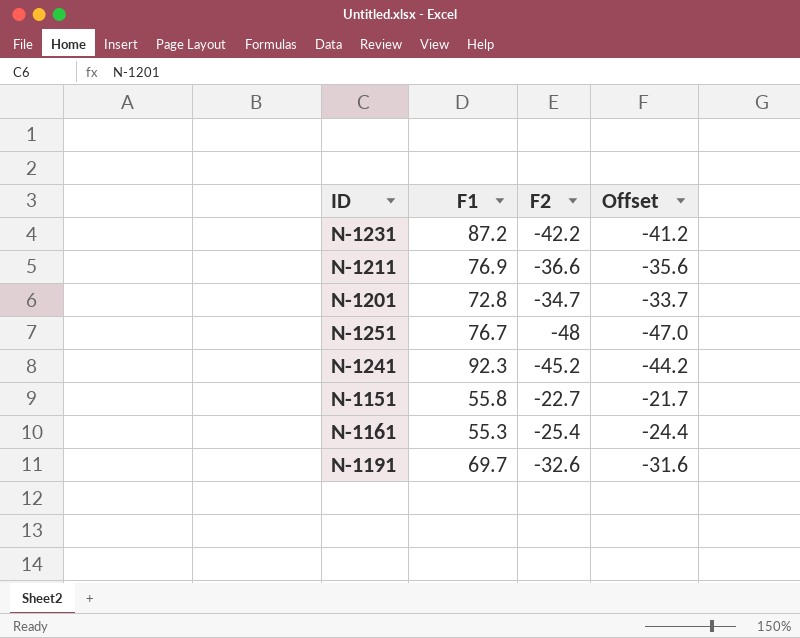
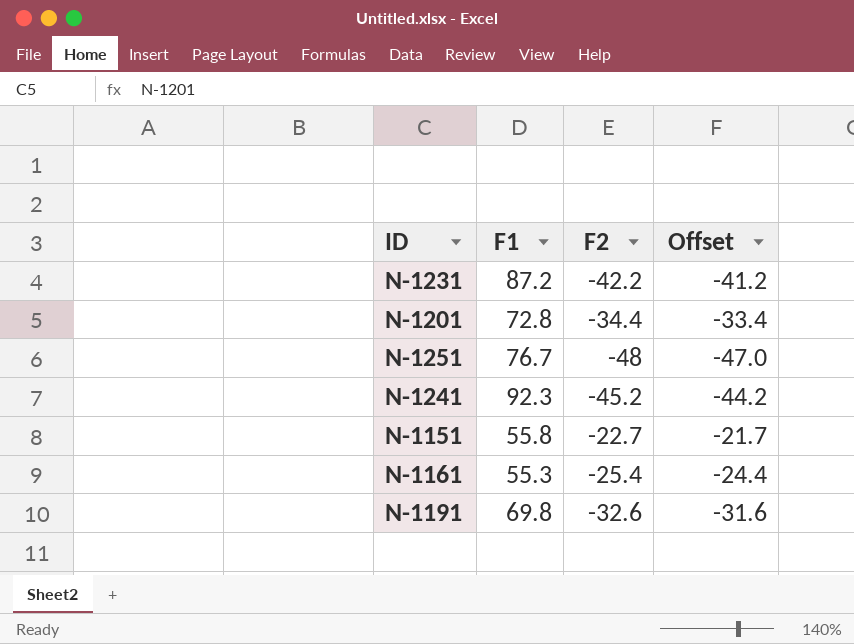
row N-1211: 76.9 | -36.6 | -35.6 -> none
N-1201 | F2: -34.7 -> -34.4
N-1201 | Offset: -33.7 -> -33.4
N-1191 | F1: 69.7 -> 69.8

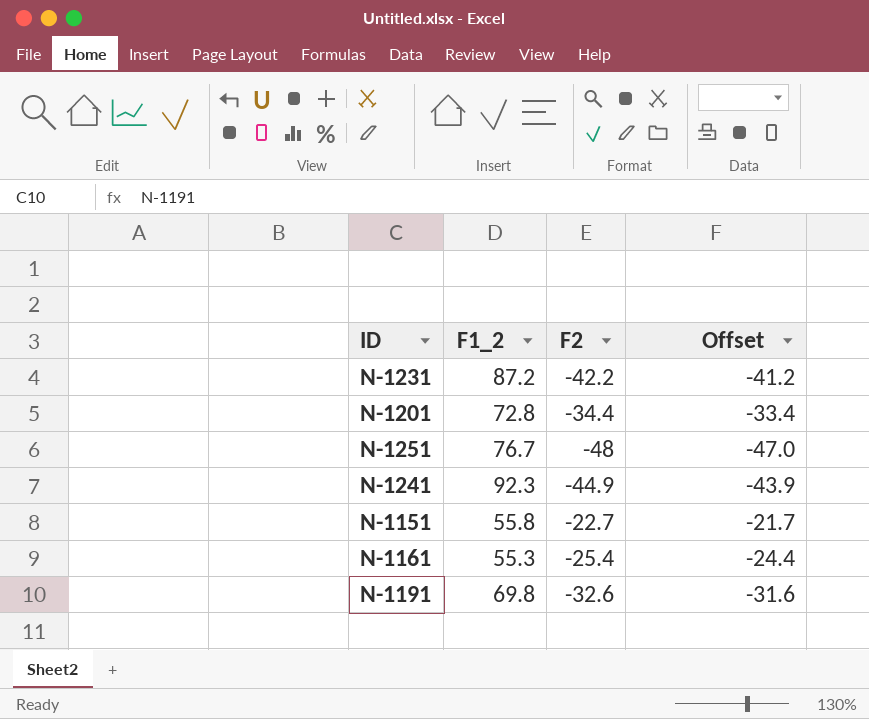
column name: F1 -> F1_2
N-1241 | F2: -45.2 -> -44.9
N-1241 | Offset: -44.2 -> -43.9

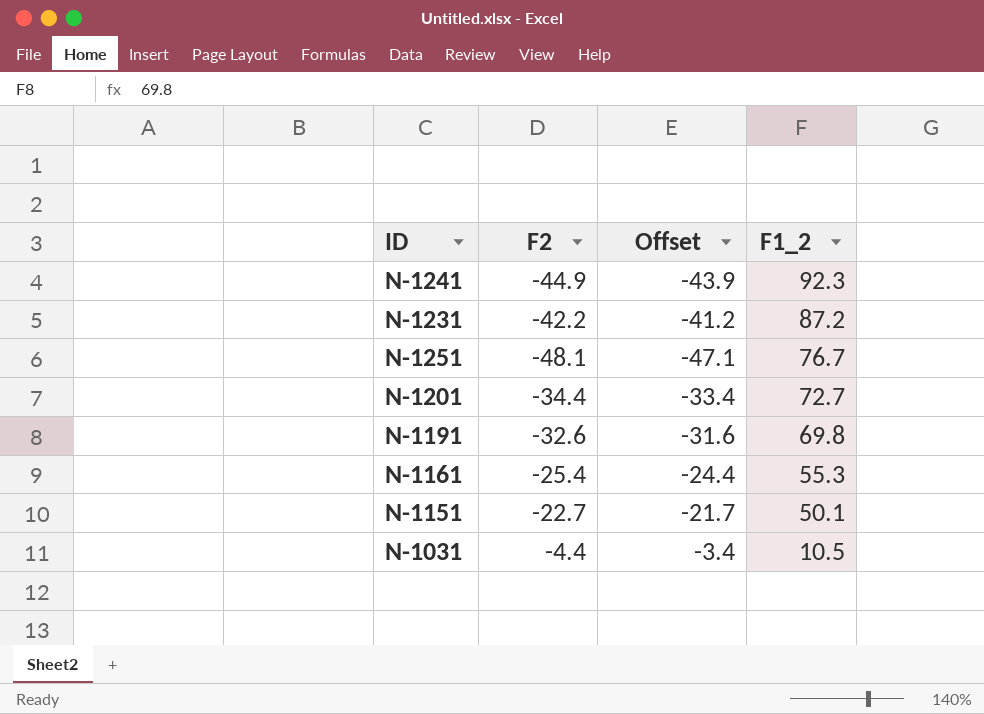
row order: none -> F1_2 descending
column F1_2 | position: 2 -> 4
N-1251 | F2: -48 -> -48.1
N-1251 | Offset: -47.0 -> -47.1
N-1201 | F1_2: 72.8 -> 72.7
N-1151 | F1_2: 55.8 -> 50.1
row N-1031: none -> -4.4 | -3.4 | 10.5

